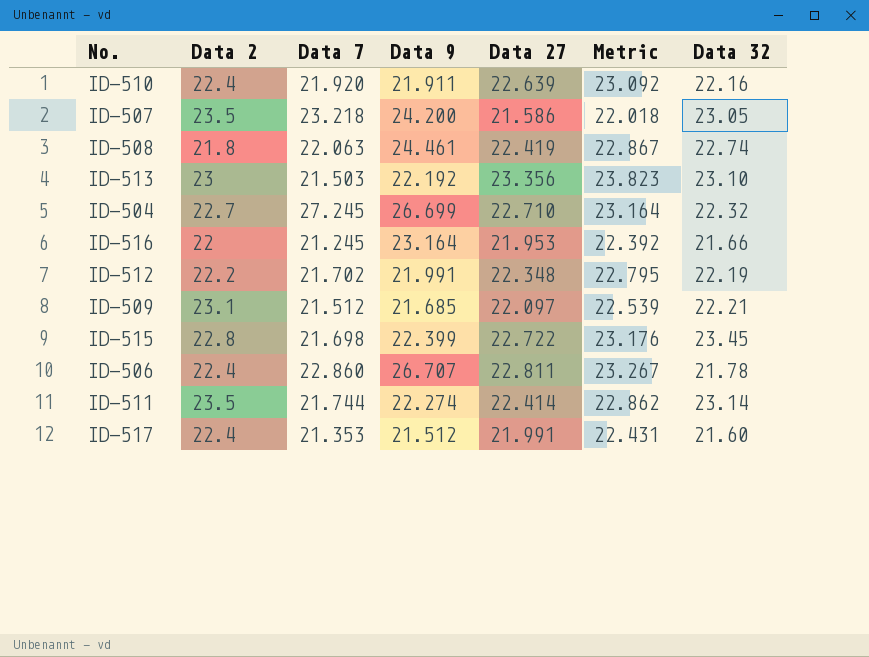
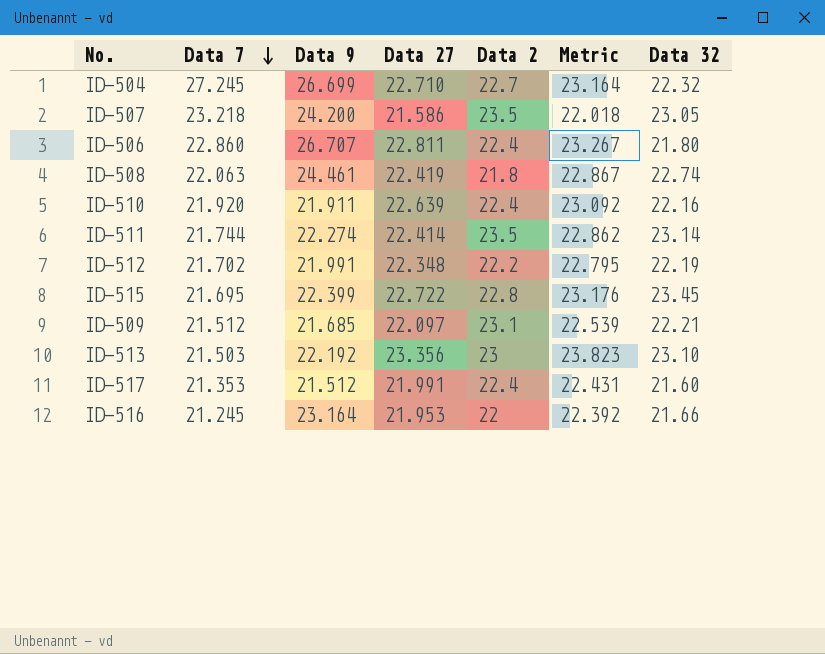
row order: none -> Data 7 descending
column Data 2 | position: 2 -> 5
ID-506 | Data 32: 21.78 -> 21.80
ID-515 | Data 7: 21.698 -> 21.695

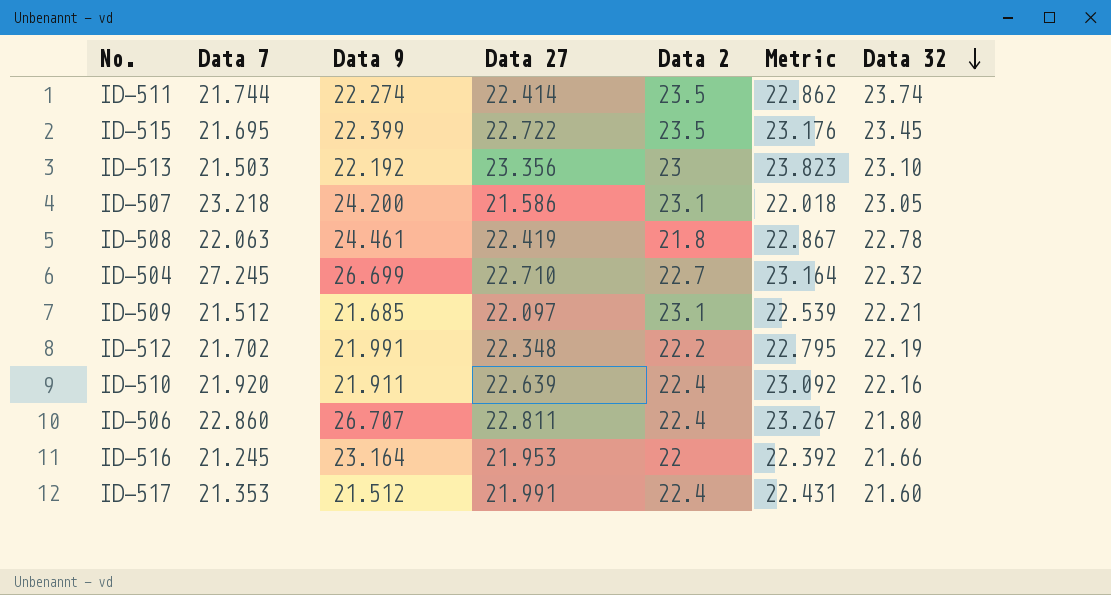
row order: Data 7 descending -> Data 32 descending
ID-511 | Data 32: 23.14 -> 23.74
ID-515 | Data 2: 22.8 -> 23.5
ID-507 | Data 2: 23.5 -> 23.1
ID-508 | Data 32: 22.74 -> 22.78

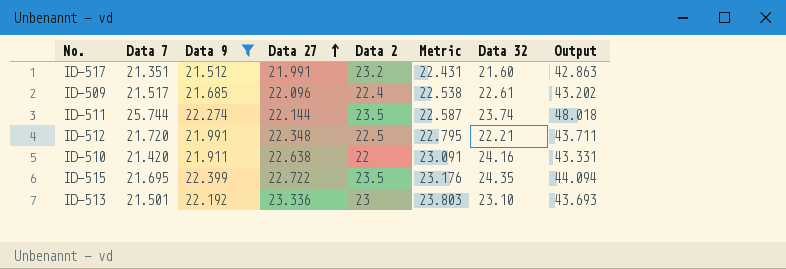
filter: none -> Data 9 <= 22.399
row order: Data 32 descending -> Data 27 ascending
column Output | formula: none -> [Data 7] + [Data 9]
ID-517 | Data 7: 21.353 -> 21.351
ID-517 | Data 2: 22.4 -> 23.2
ID-509 | Data 7: 21.512 -> 21.517
ID-509 | Data 27: 22.097 -> 22.096
ID-509 | Data 2: 23.1 -> 22.4
ID-509 | Metric: 22.539 -> 22.538
ID-509 | Data 32: 22.21 -> 22.61
ID-511 | Data 7: 21.744 -> 25.744
ID-511 | Data 27: 22.414 -> 22.144
ID-511 | Metric: 22.862 -> 22.587
ID-512 | Data 7: 21.702 -> 21.720
ID-512 | Data 2: 22.2 -> 22.5
ID-512 | Data 32: 22.19 -> 22.21
ID-510 | Data 7: 21.920 -> 21.420
ID-510 | Data 27: 22.639 -> 22.638
ID-510 | Data 2: 22.4 -> 22
ID-510 | Metric: 23.092 -> 23.091
ID-510 | Data 32: 22.16 -> 24.16
ID-515 | Data 32: 23.45 -> 24.35
ID-513 | Data 7: 21.503 -> 21.501
ID-513 | Data 27: 23.356 -> 23.336
ID-513 | Metric: 23.823 -> 23.803

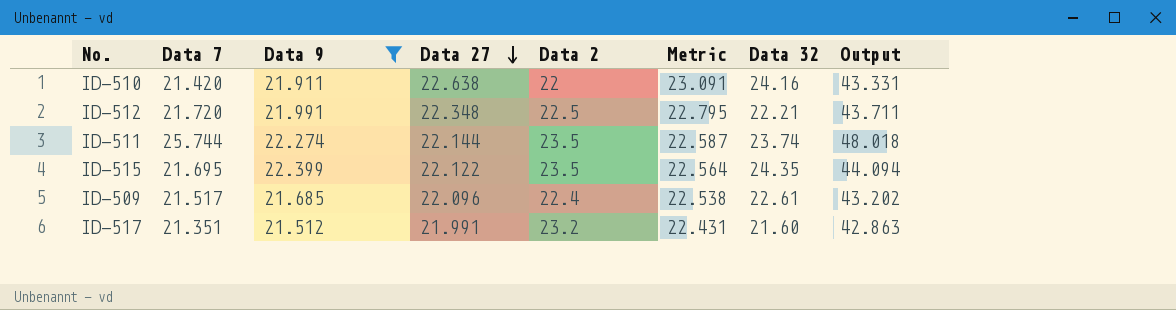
row order: Data 27 ascending -> Data 27 descending
row ID-513: 21.501 | 22.192 | 23.336 | 23 | 23.803 | 23.10 | 43.693 -> none
ID-515 | Data 27: 22.722 -> 22.122
ID-515 | Metric: 23.176 -> 22.564

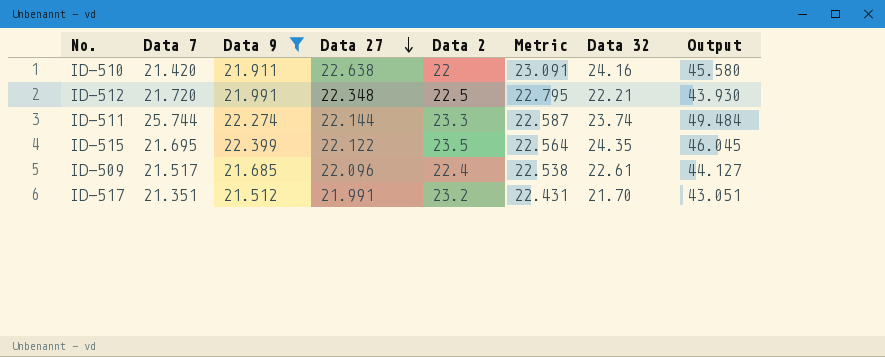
column Output | formula: [Data 7] + [Data 9] -> [Data 7] + [Data 32]
ID-511 | Data 2: 23.5 -> 23.3
ID-517 | Data 32: 21.60 -> 21.70

